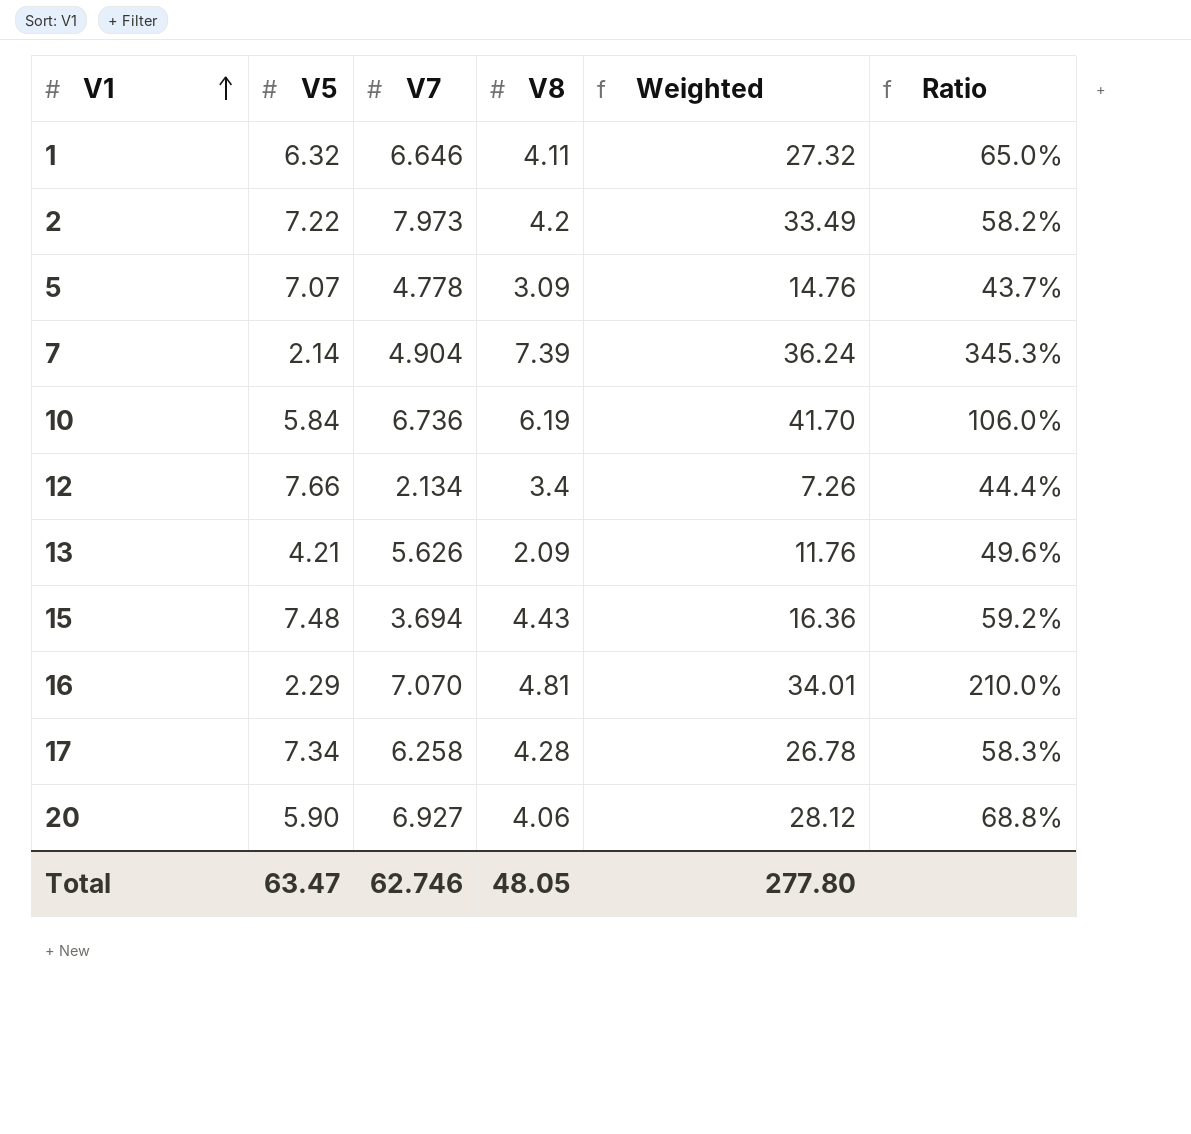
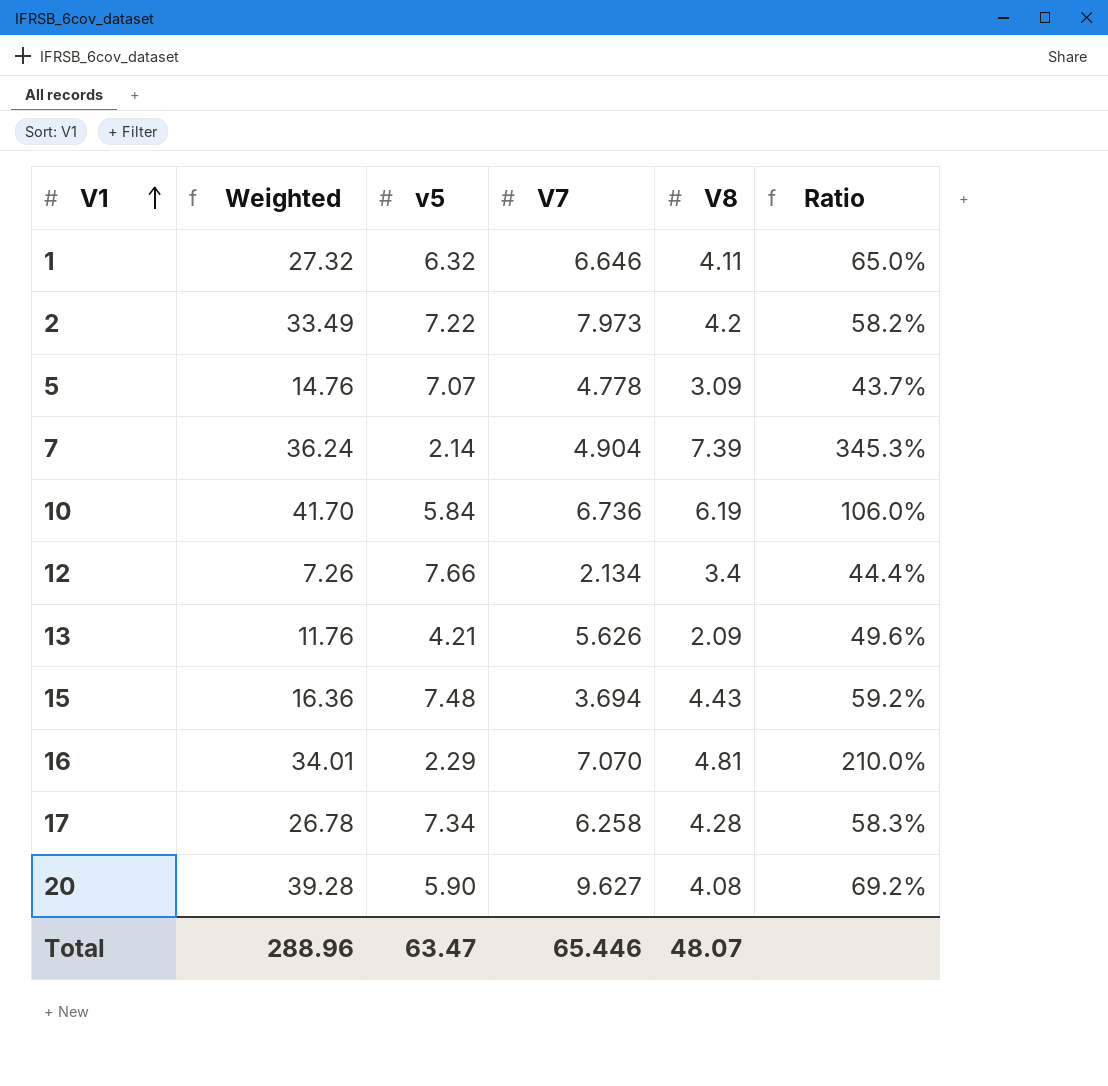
column Weighted | position: 5 -> 2
column name: V5 -> v5
20 | Weighted: 28.12 -> 39.28
20 | V7: 6.927 -> 9.627
20 | V8: 4.06 -> 4.08
20 | Ratio: 68.8% -> 69.2%
Total | Weighted: 277.80 -> 288.96
Total | V7: 62.746 -> 65.446
Total | V8: 48.05 -> 48.07

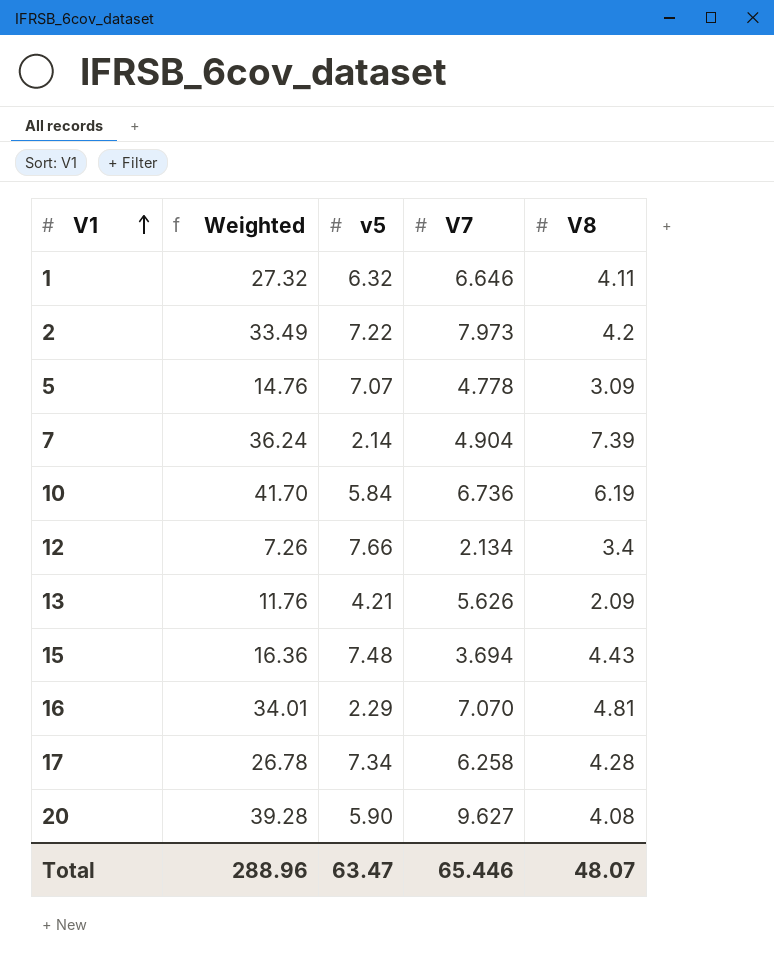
column Ratio | formula: [V8] / [v5] -> none

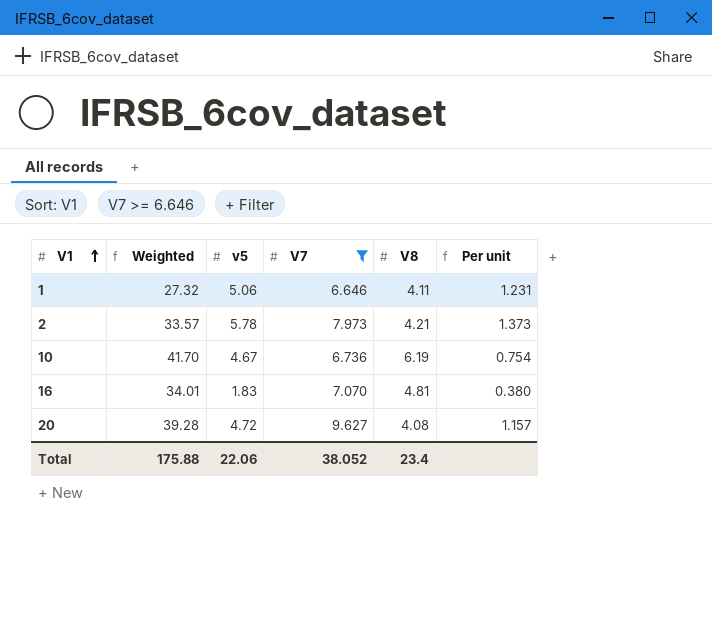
filter: none -> V7 >= 6.646
column Per unit | formula: none -> [v5] / [V8]
1 | v5: 6.32 -> 5.06
2 | Weighted: 33.49 -> 33.57
2 | v5: 7.22 -> 5.78
2 | V8: 4.2 -> 4.21
10 | v5: 5.84 -> 4.67
16 | v5: 2.29 -> 1.83
20 | v5: 5.90 -> 4.72
Total | Weighted: 288.96 -> 175.88
Total | v5: 63.47 -> 22.06
Total | V7: 65.446 -> 38.052
Total | V8: 48.07 -> 23.4

